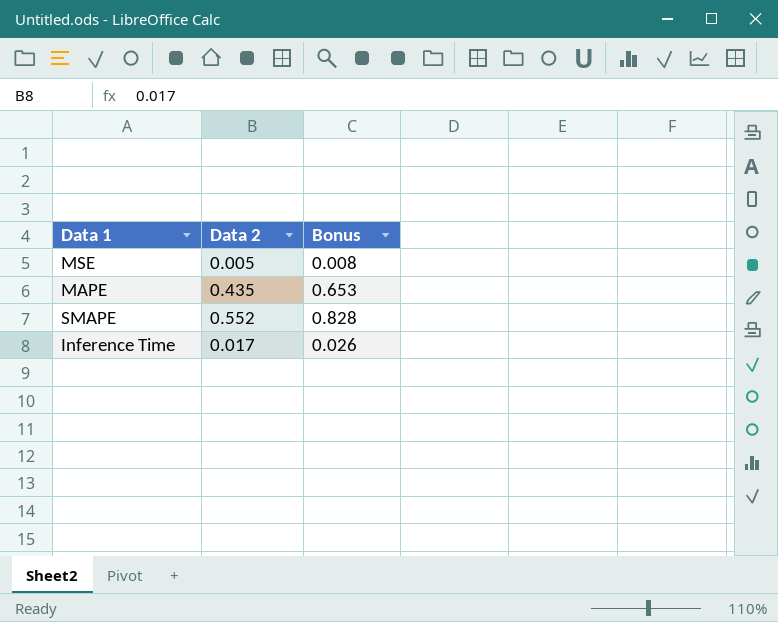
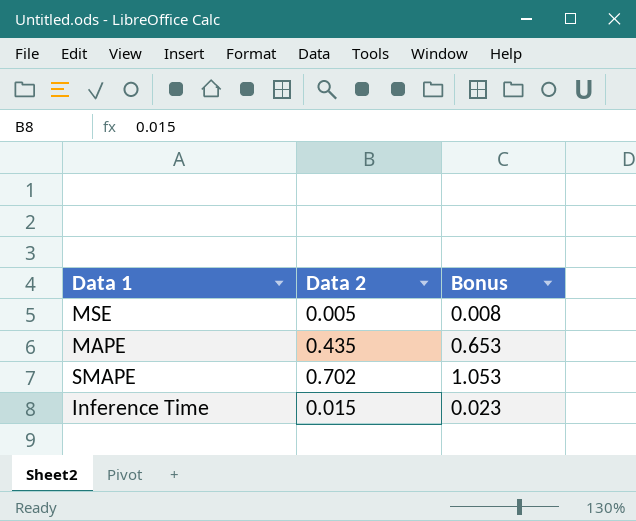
SMAPE | Data 2: 0.552 -> 0.702
SMAPE | Bonus: 0.828 -> 1.053
Inference Time | Data 2: 0.017 -> 0.015
Inference Time | Bonus: 0.026 -> 0.023

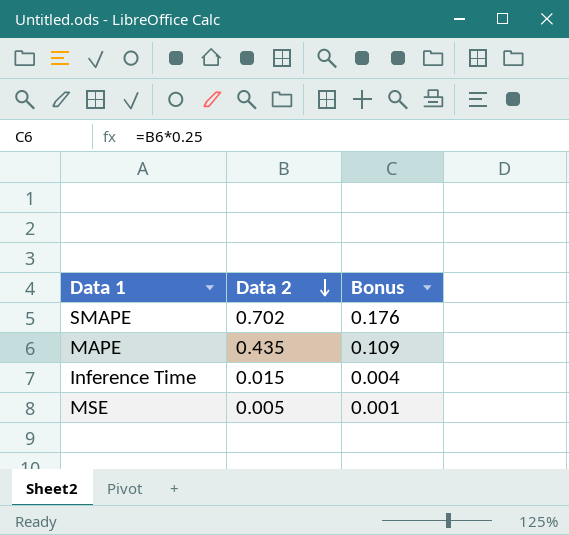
row order: none -> Data 2 descending
column Bonus | formula: [Data 2] * 1.5 -> [Data 2] * 0.25

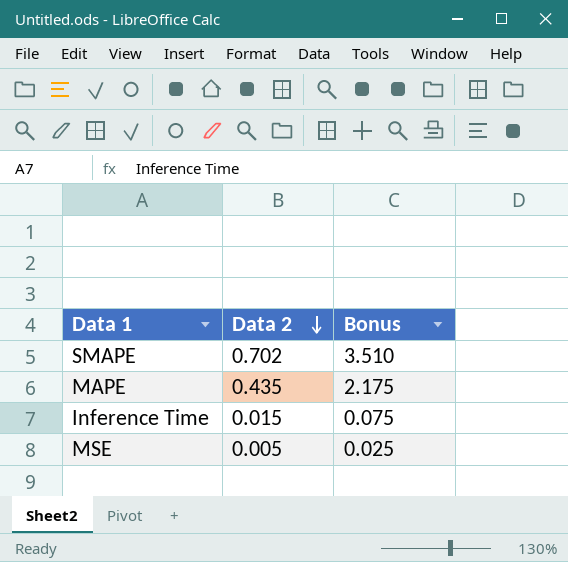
column Bonus | formula: [Data 2] * 0.25 -> [Data 2] * 5

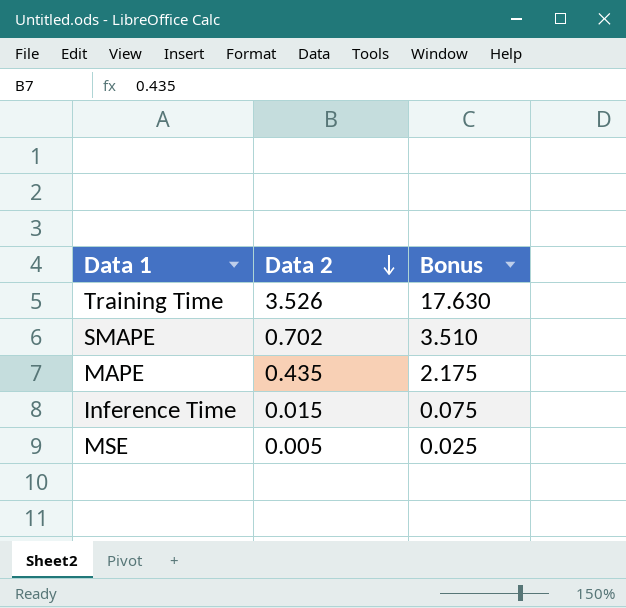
row Training Time: none -> 3.526 | 17.630

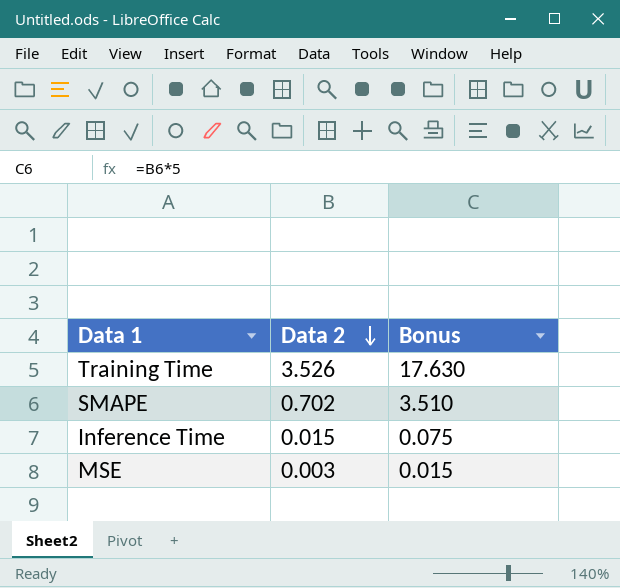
row MAPE: 0.435 | 2.175 -> none
MSE | Data 2: 0.005 -> 0.003
MSE | Bonus: 0.025 -> 0.015

